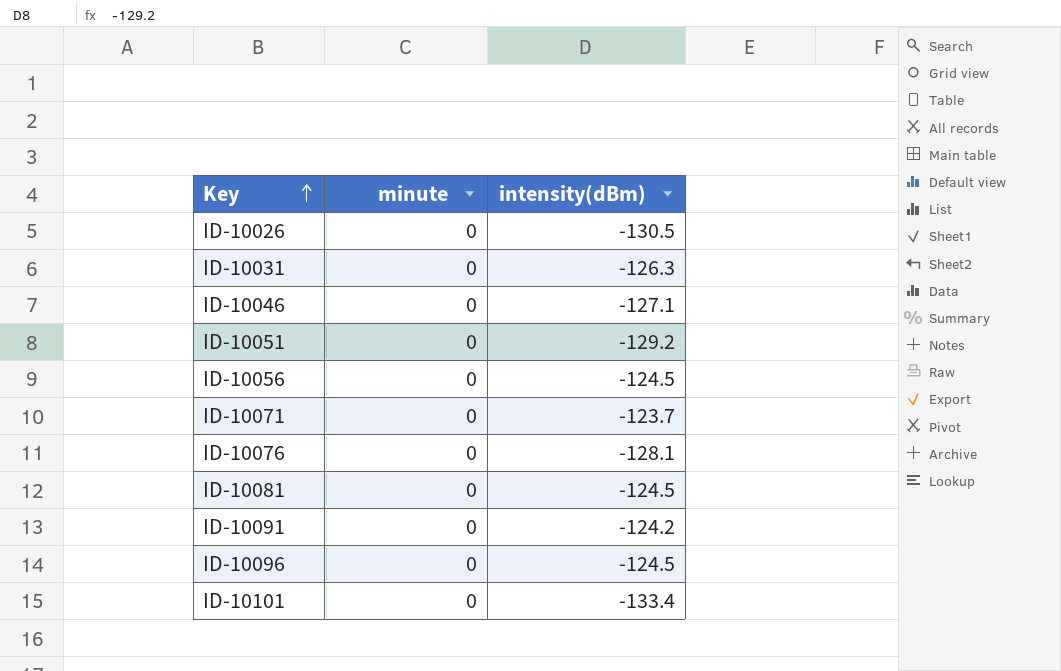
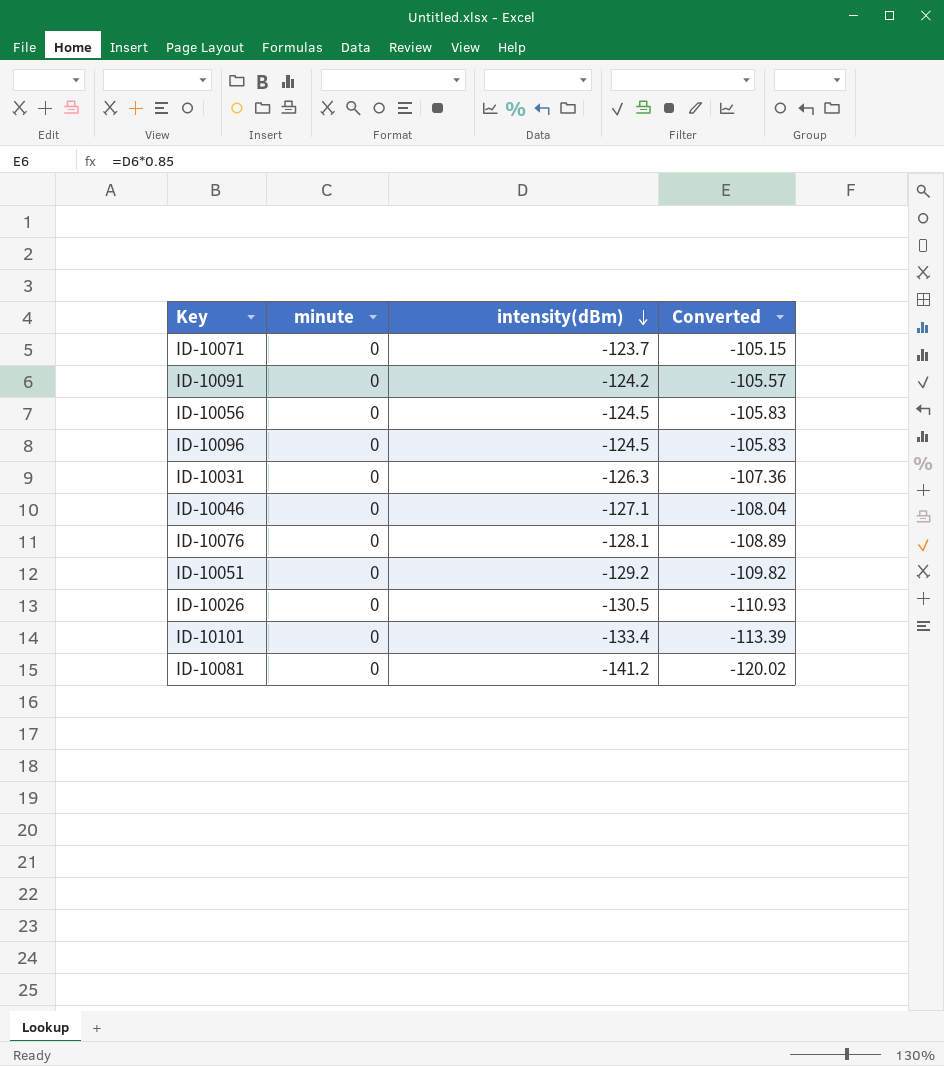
row order: Key ascending -> intensity(dBm) descending
column Converted | formula: none -> [intensity(dBm)] * 0.85
ID-10081 | intensity(dBm): -124.5 -> -141.2

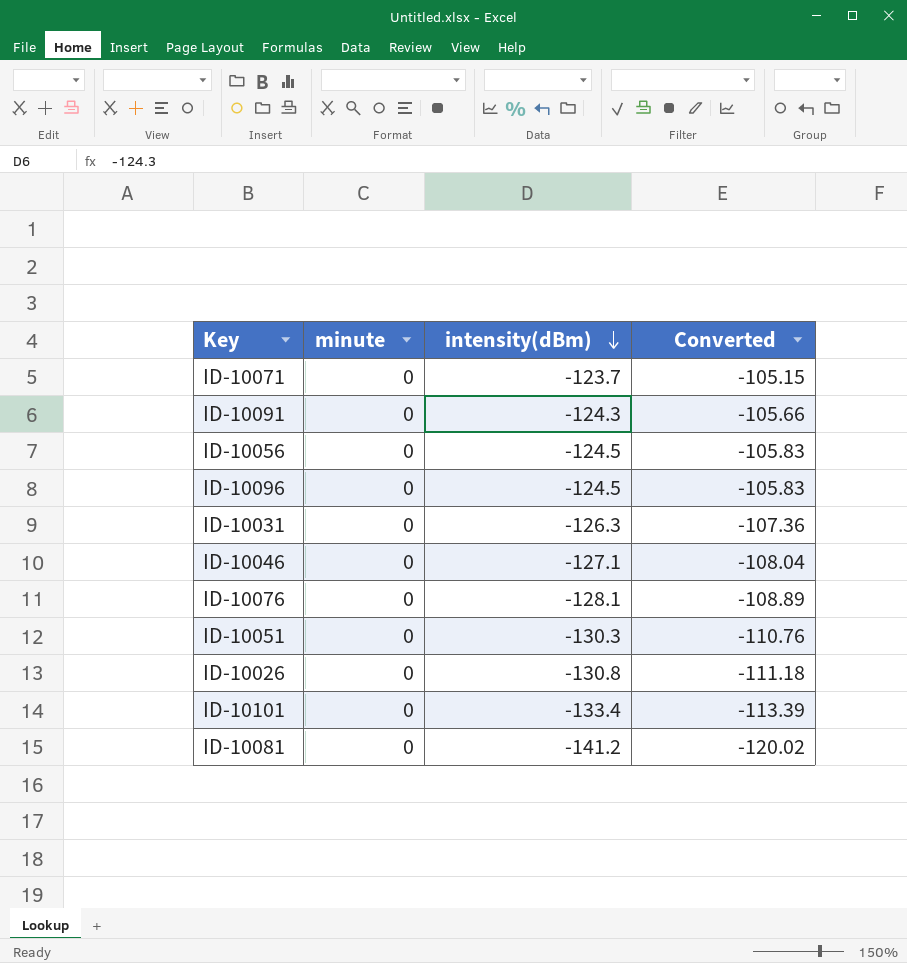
ID-10091 | intensity(dBm): -124.2 -> -124.3
ID-10091 | Converted: -105.57 -> -105.66
ID-10051 | intensity(dBm): -129.2 -> -130.3
ID-10051 | Converted: -109.82 -> -110.76
ID-10026 | intensity(dBm): -130.5 -> -130.8
ID-10026 | Converted: -110.93 -> -111.18

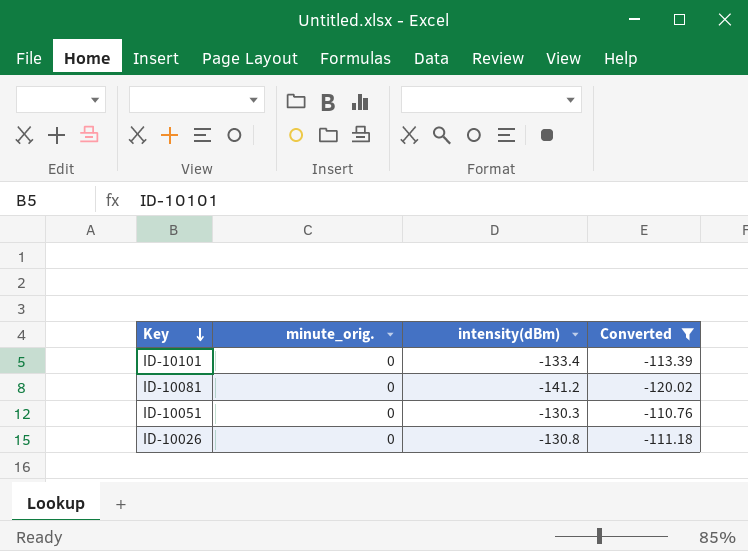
filter: none -> Converted <= -110.76
row order: intensity(dBm) descending -> Key descending
column name: minute -> minute_orig.

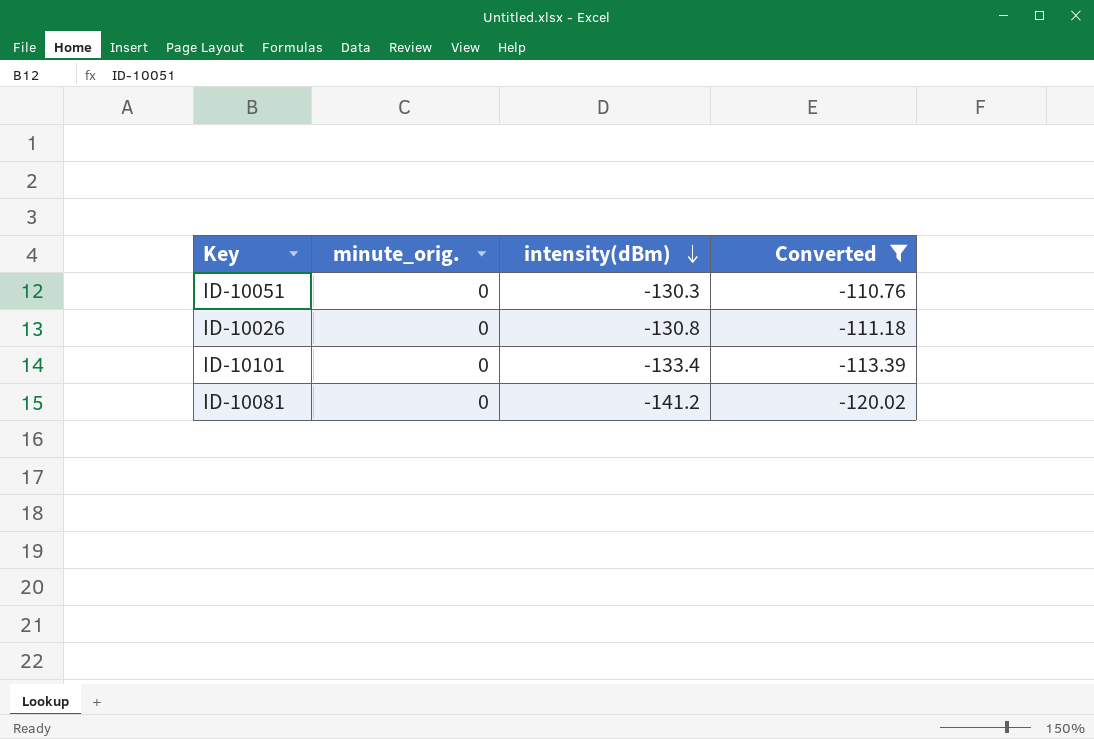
row order: Key descending -> intensity(dBm) descending

